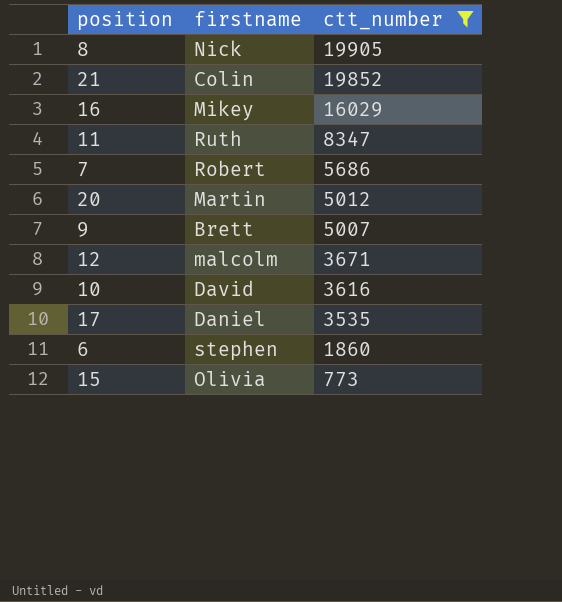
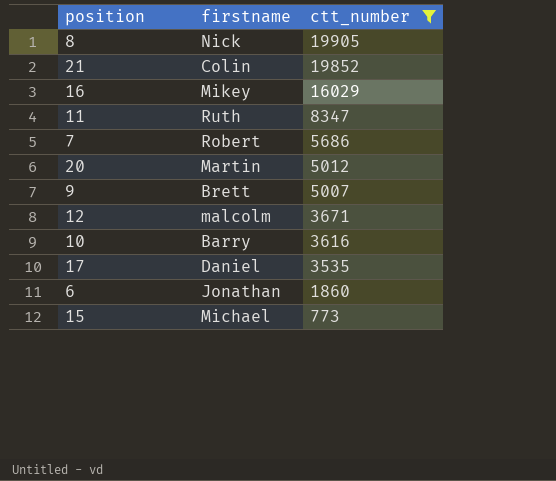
10 | firstname: David -> Barry
6 | firstname: stephen -> Jonathan
15 | firstname: Olivia -> Michael

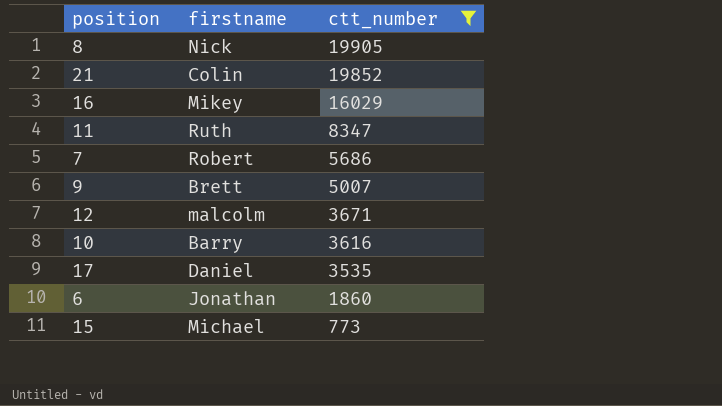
row 20: Martin | 5012 -> none

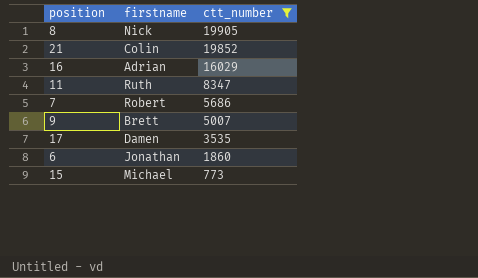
row 12: malcolm | 3671 -> none
row 10: Barry | 3616 -> none
16 | firstname: Mikey -> Adrian
17 | firstname: Daniel -> Damen

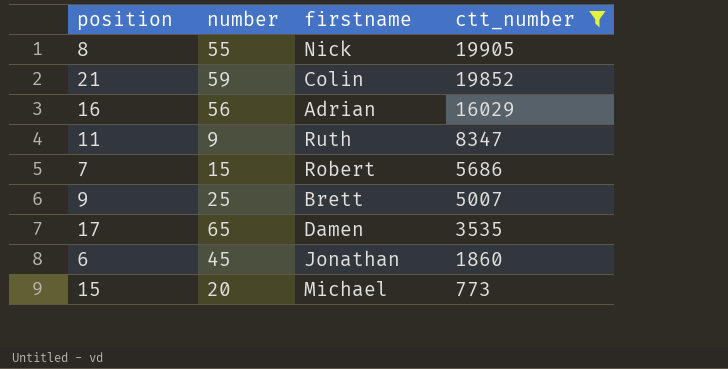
column number | position: none -> 2

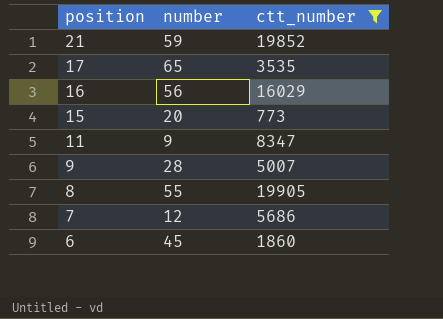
row order: ctt_number descending -> position descending
column firstname | position: 3 -> none
9 | number: 25 -> 28
7 | number: 15 -> 12

